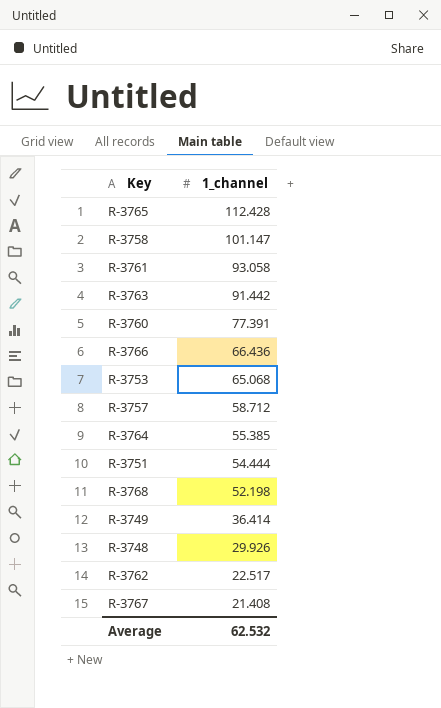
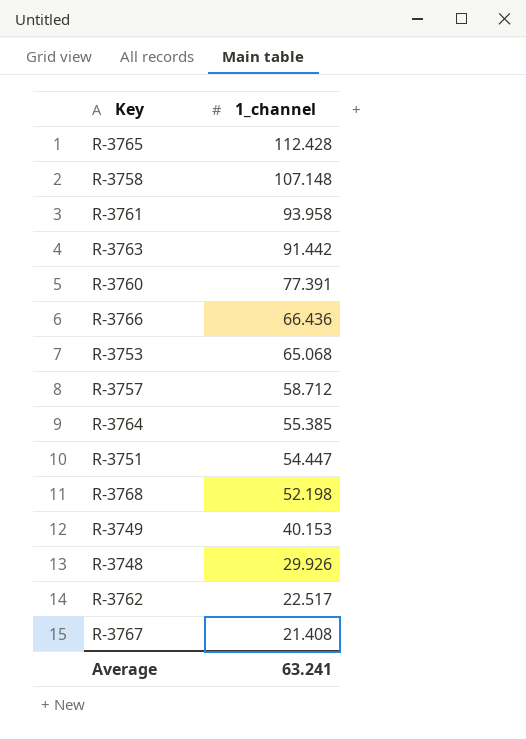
R-3758 | 1_channel: 101.147 -> 107.148
R-3761 | 1_channel: 93.058 -> 93.958
R-3751 | 1_channel: 54.444 -> 54.447
R-3749 | 1_channel: 36.414 -> 40.153
Average | 1_channel: 62.532 -> 63.241

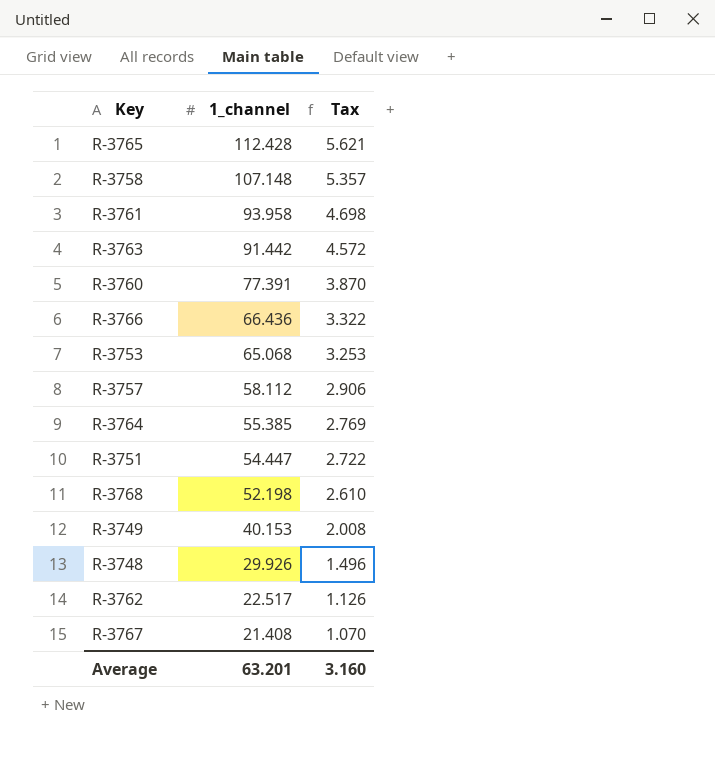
column Tax | formula: none -> [1_channel] * 0.05
R-3757 | 1_channel: 58.712 -> 58.112
Average | 1_channel: 63.241 -> 63.201

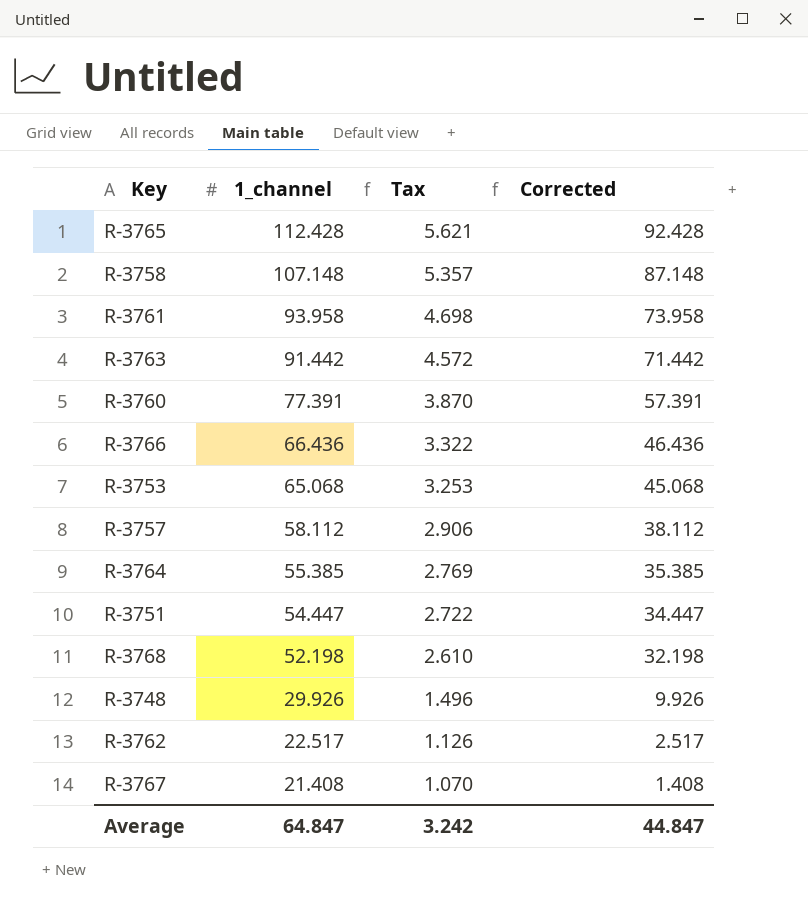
column Corrected | formula: none -> [1_channel] - 20
row R-3749: 40.153 | 2.008 -> none
Average | 1_channel: 63.201 -> 64.847
Average | Tax: 3.160 -> 3.242

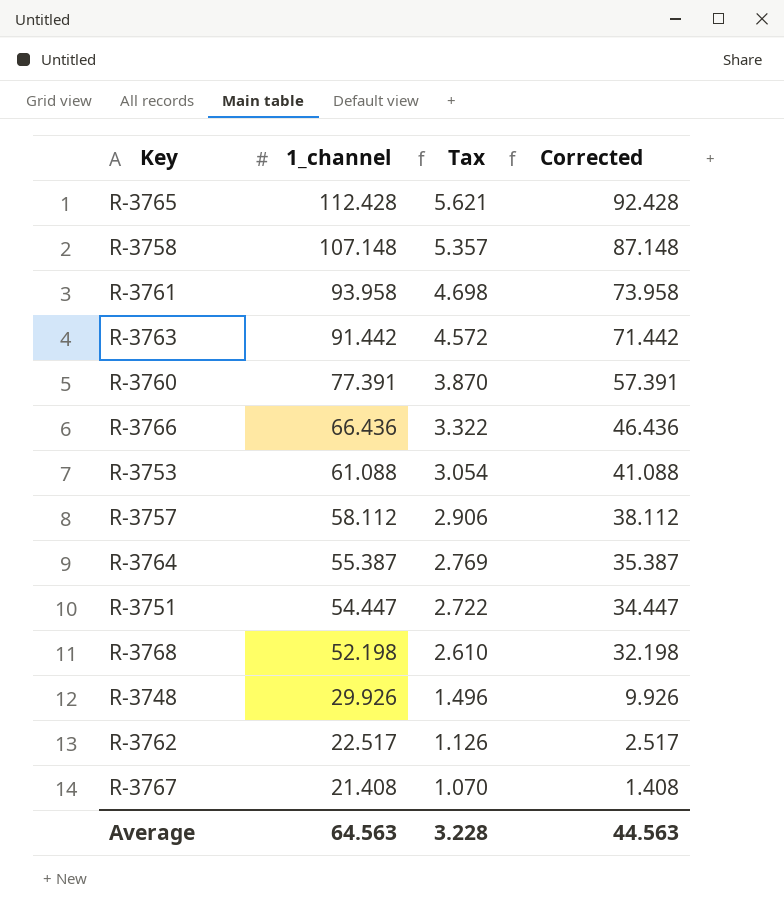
R-3753 | 1_channel: 65.068 -> 61.088
R-3753 | Tax: 3.253 -> 3.054
R-3753 | Corrected: 45.068 -> 41.088
R-3764 | 1_channel: 55.385 -> 55.387
R-3764 | Corrected: 35.385 -> 35.387
Average | 1_channel: 64.847 -> 64.563
Average | Tax: 3.242 -> 3.228
Average | Corrected: 44.847 -> 44.563

